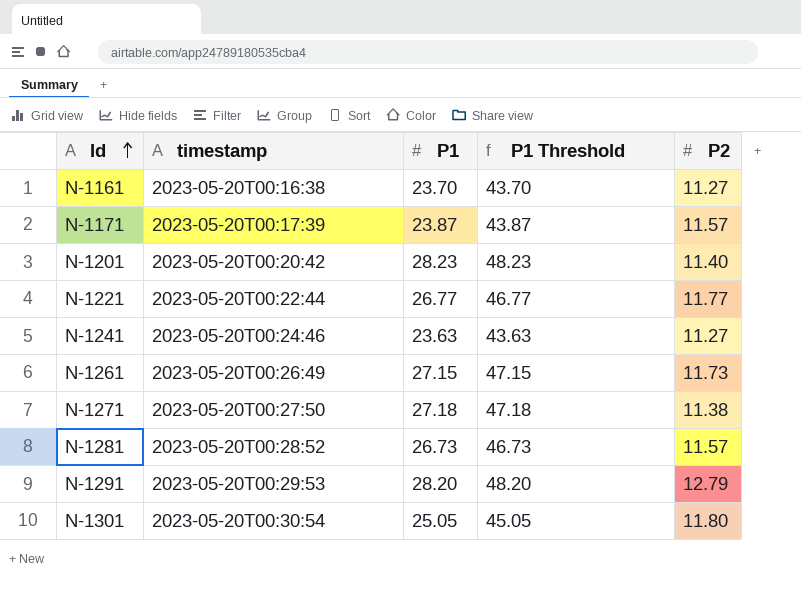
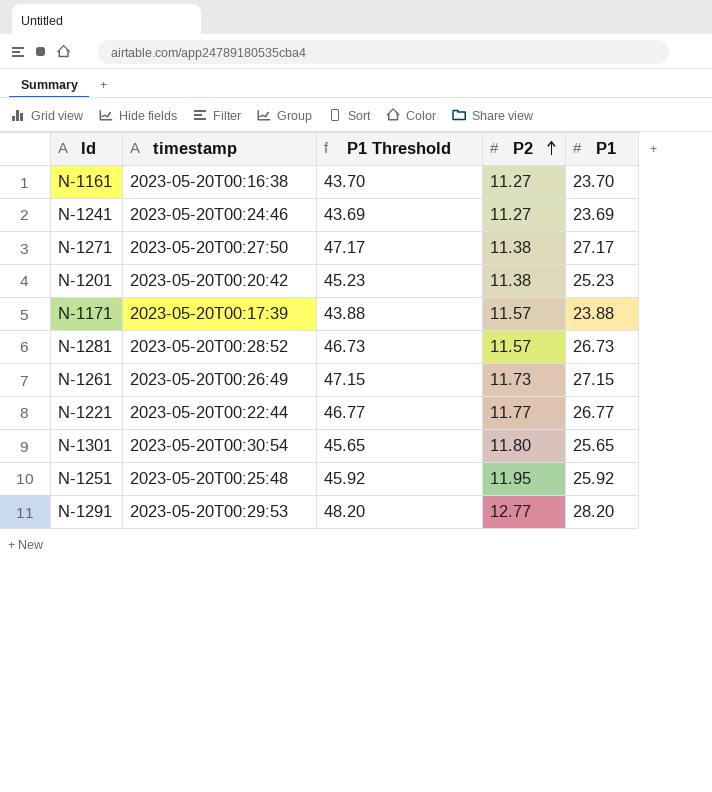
row order: Id ascending -> P2 ascending
column P1 | position: 3 -> 5
N-1241 | P1 Threshold: 43.63 -> 43.69
N-1241 | P1: 23.63 -> 23.69
N-1271 | P1 Threshold: 47.18 -> 47.17
N-1271 | P1: 27.18 -> 27.17
N-1201 | P1 Threshold: 48.23 -> 45.23
N-1201 | P2: 11.40 -> 11.38
N-1201 | P1: 28.23 -> 25.23
N-1171 | P1 Threshold: 43.87 -> 43.88
N-1171 | P1: 23.87 -> 23.88
N-1301 | P1 Threshold: 45.05 -> 45.65
N-1301 | P1: 25.05 -> 25.65
row N-1251: none -> 2023-05-20T00:25:48 | 45.92 | 11.95 | 25.92
N-1291 | P2: 12.79 -> 12.77

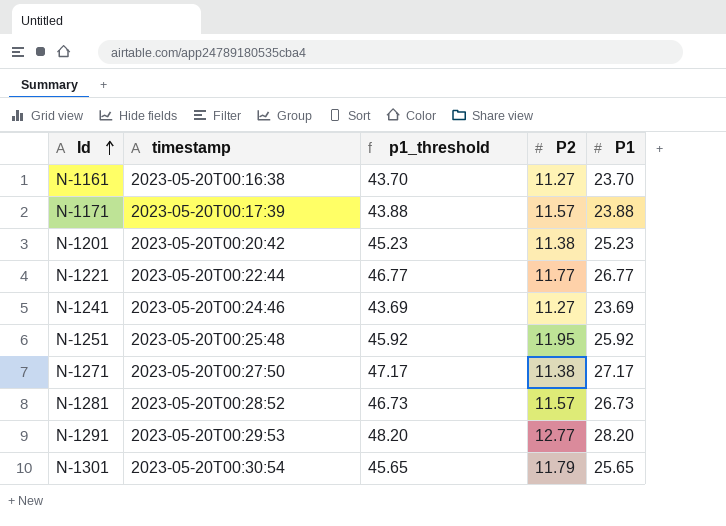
row order: P2 ascending -> Id ascending
column name: P1 Threshold -> p1_threshold
row N-1261: 2023-05-20T00:26:49 | 47.15 | 11.73 | 27.15 -> none
N-1301 | P2: 11.80 -> 11.79

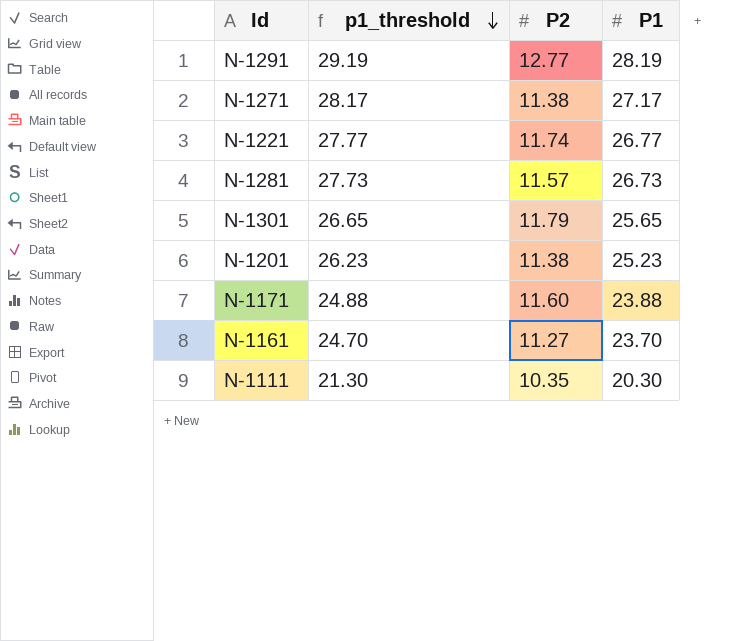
row order: Id ascending -> p1_threshold descending
column timestamp | position: 2 -> none
column p1_threshold | formula: [P1] + 20 -> [P1] + 1
row N-1241: 2023-05-20T00:24:46 | 43.69 | 11.27 | 23.69 -> none
row N-1251: 2023-05-20T00:25:48 | 45.92 | 11.95 | 25.92 -> none
N-1291 | P1: 28.20 -> 28.19
N-1221 | P2: 11.77 -> 11.74
N-1171 | P2: 11.57 -> 11.60
row N-1111: none -> 21.30 | 10.35 | 20.30

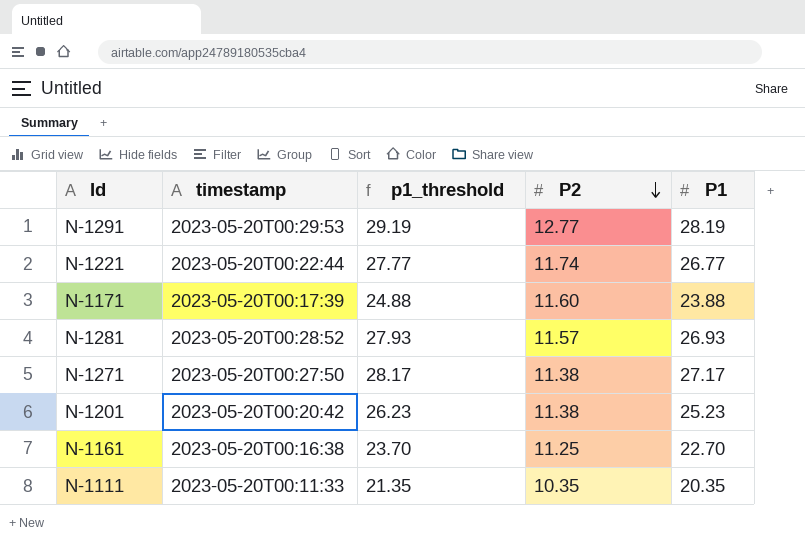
row order: p1_threshold descending -> P2 descending
column timestamp | position: none -> 2
row N-1301: 26.65 | 11.79 | 25.65 -> none
N-1281 | p1_threshold: 27.73 -> 27.93
N-1281 | P1: 26.73 -> 26.93
N-1161 | p1_threshold: 24.70 -> 23.70
N-1161 | P2: 11.27 -> 11.25
N-1161 | P1: 23.70 -> 22.70
N-1111 | p1_threshold: 21.30 -> 21.35
N-1111 | P1: 20.30 -> 20.35

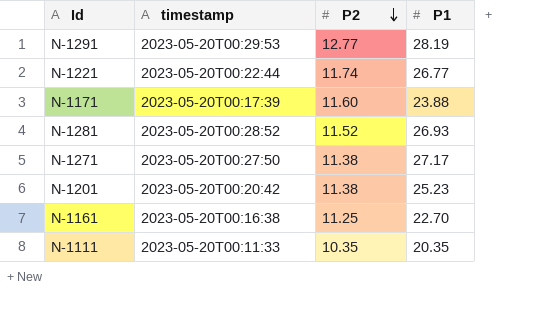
column p1_threshold | formula: [P1] + 1 -> none
N-1281 | P2: 11.57 -> 11.52

